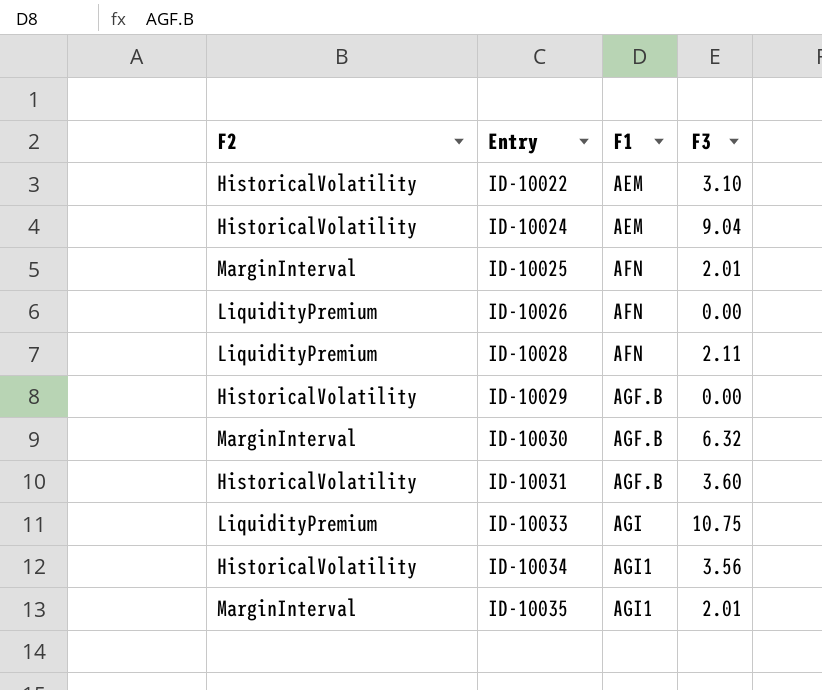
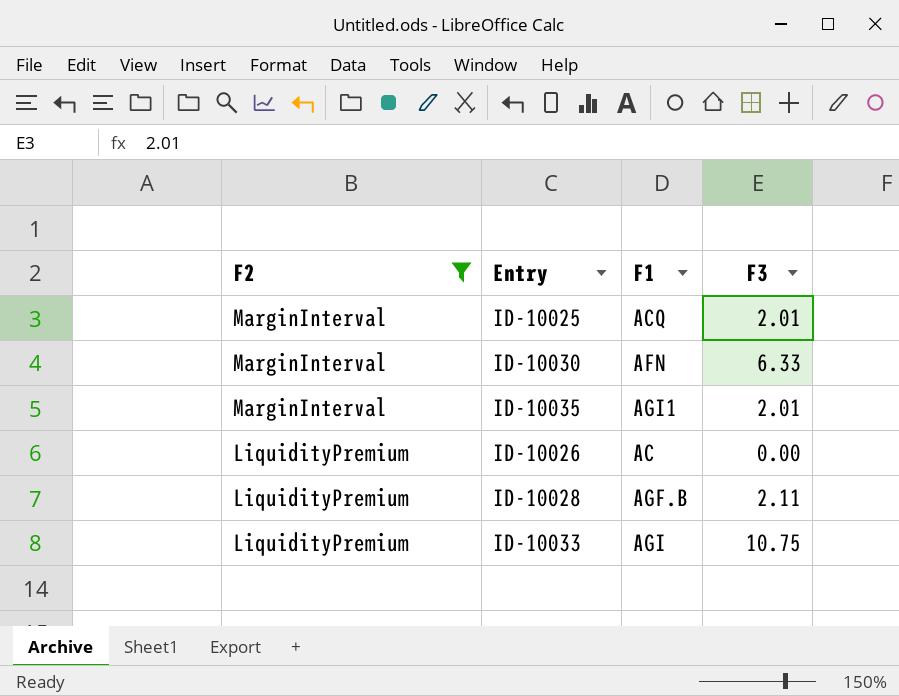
filter: none -> F2 != HistoricalVolatility
row order: Entry ascending -> F2 descending
ID-10025 | F1: AFN -> ACQ
ID-10030 | F1: AGF.B -> AFN
ID-10030 | F3: 6.32 -> 6.33
ID-10026 | F1: AFN -> AC
ID-10028 | F1: AFN -> AGF.B

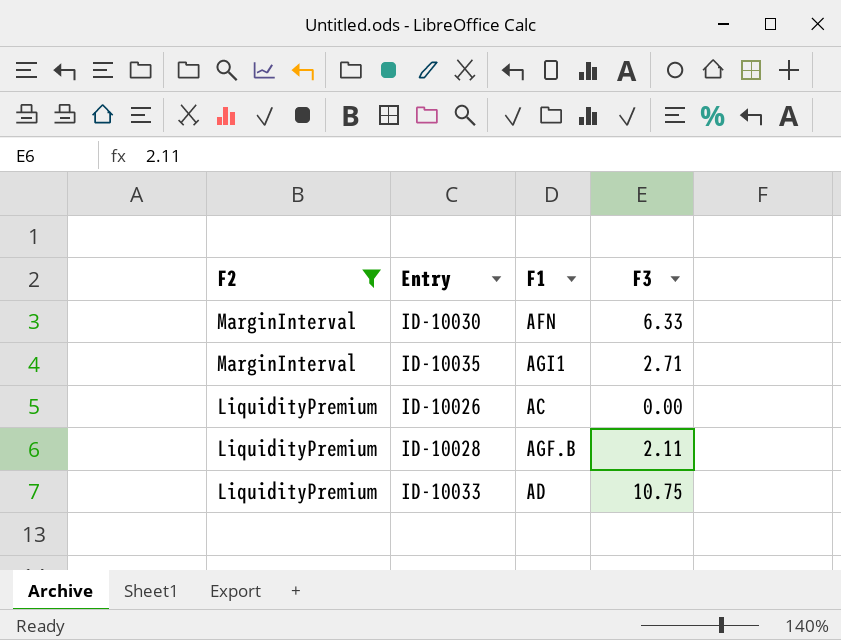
row ID-10025: MarginInterval | ACQ | 2.01 -> none
ID-10035 | F3: 2.01 -> 2.71
ID-10033 | F1: AGI -> AD

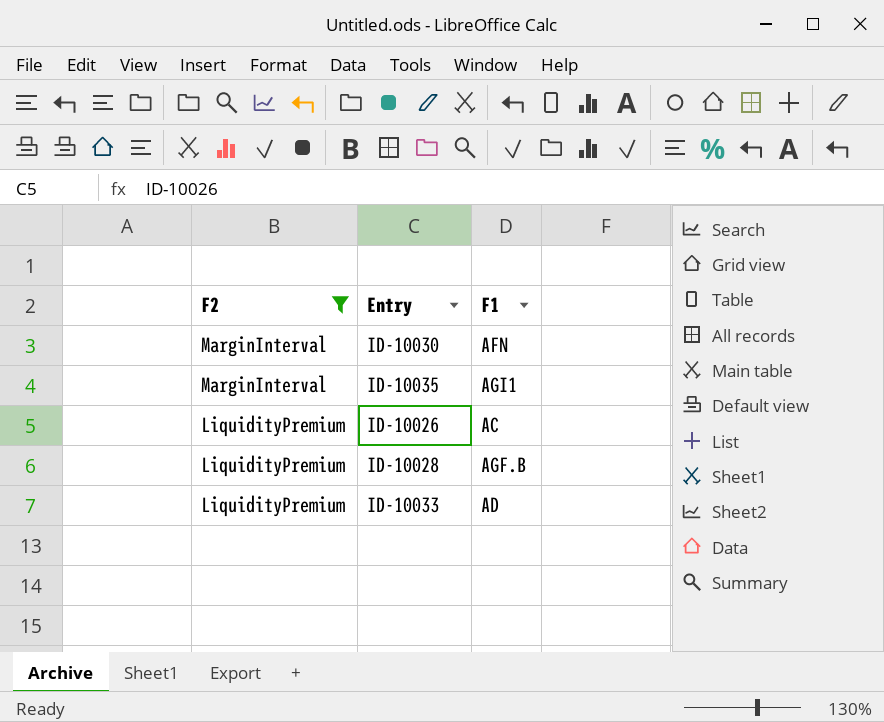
column F3 | position: 4 -> none

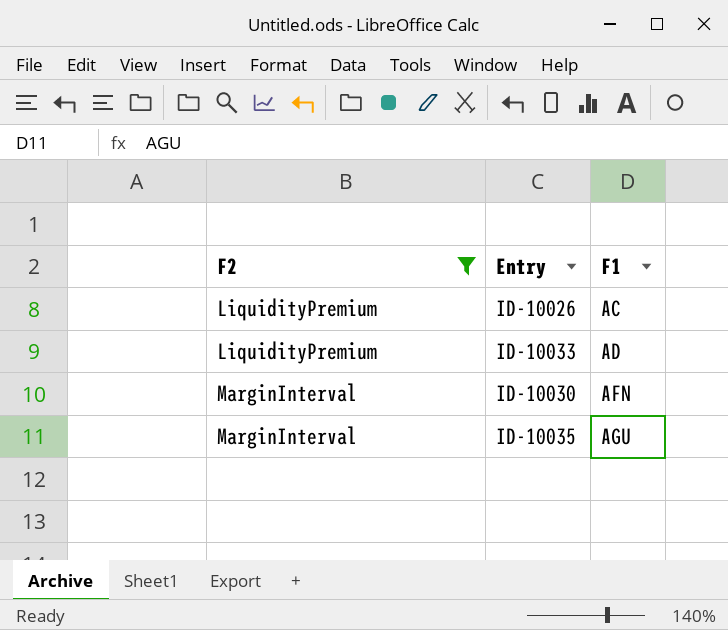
row order: F2 descending -> F2 ascending
row ID-10028: LiquidityPremium | AGF.B -> none
ID-10035 | F1: AGI1 -> AGU

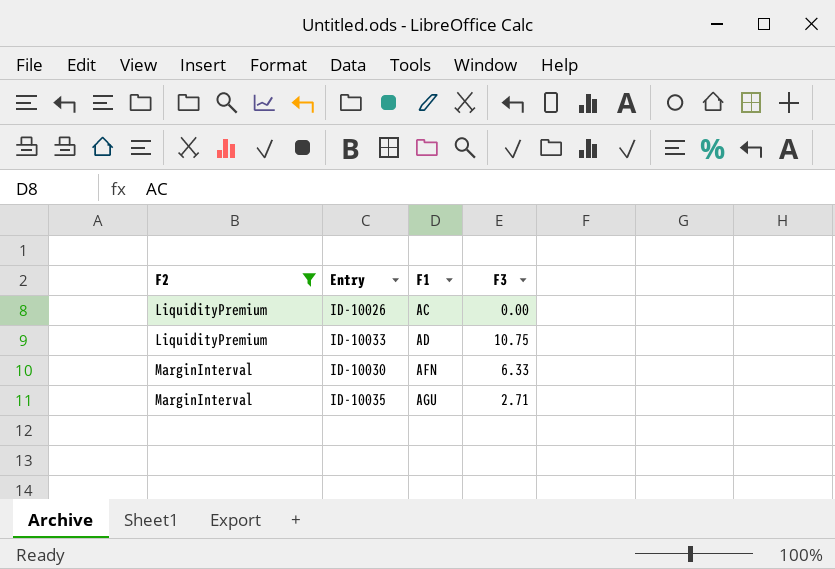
column F3 | position: none -> 4

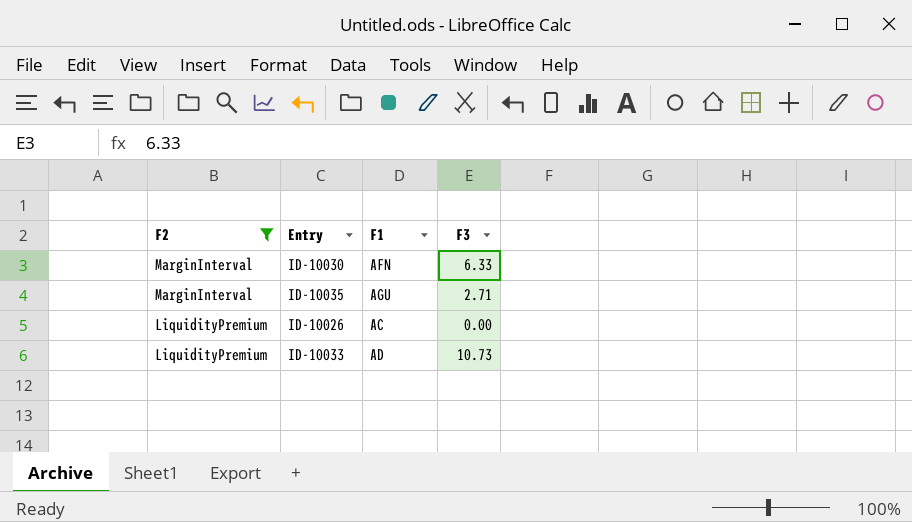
row order: F2 ascending -> F2 descending
ID-10033 | F3: 10.75 -> 10.73

